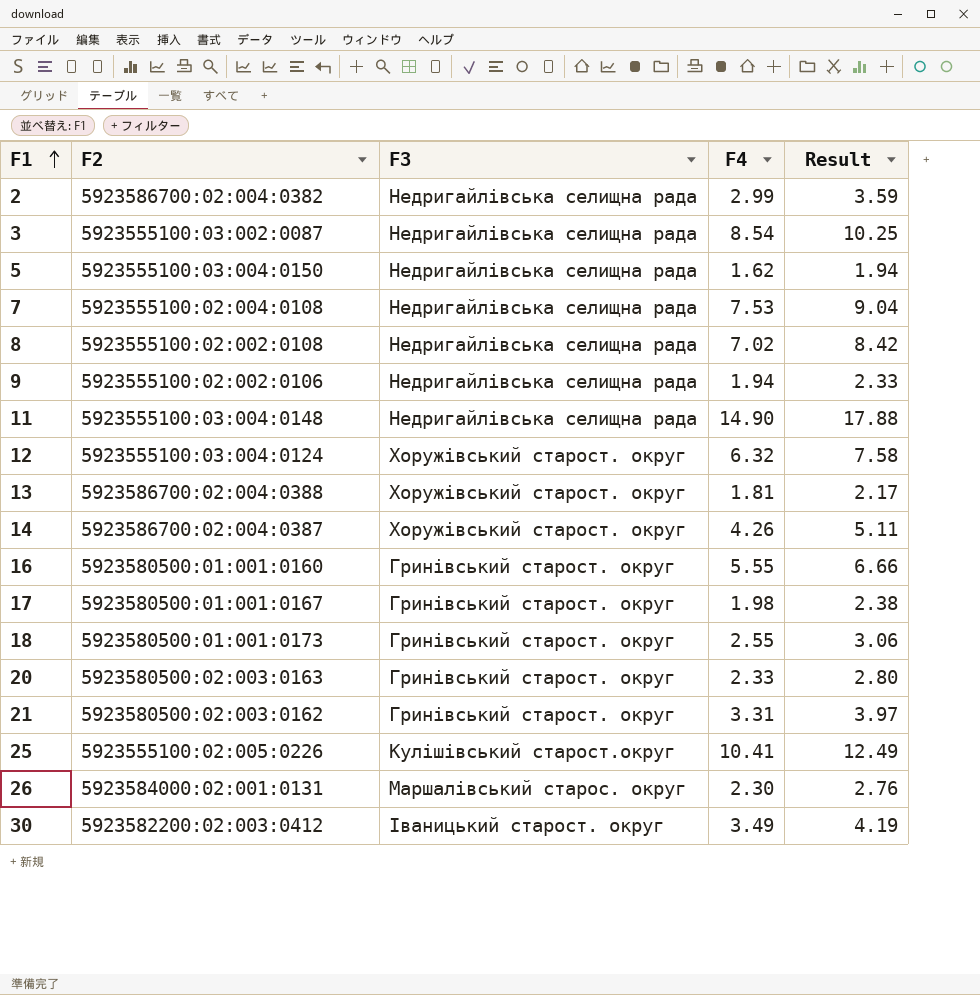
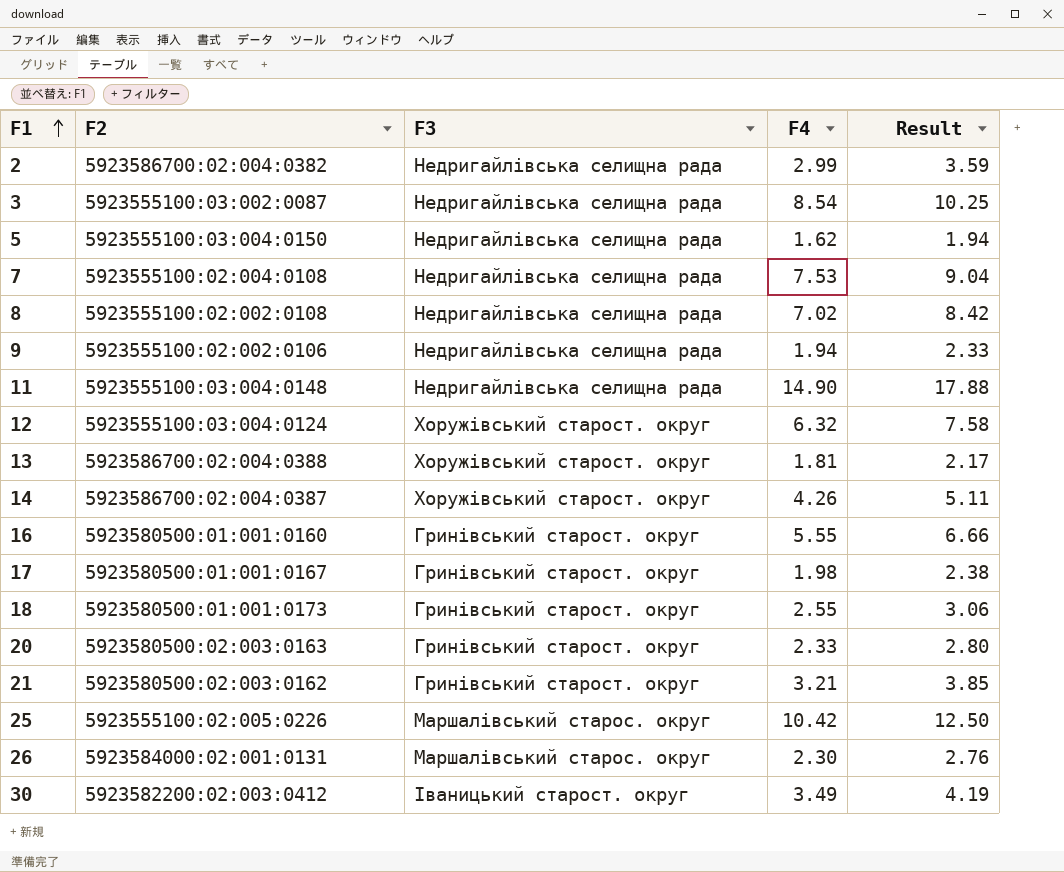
21 | F4: 3.31 -> 3.21
21 | Result: 3.97 -> 3.85
25 | F3: Кулішівський старост.округ -> Маршалівський старос. округ
25 | F4: 10.41 -> 10.42
25 | Result: 12.49 -> 12.50

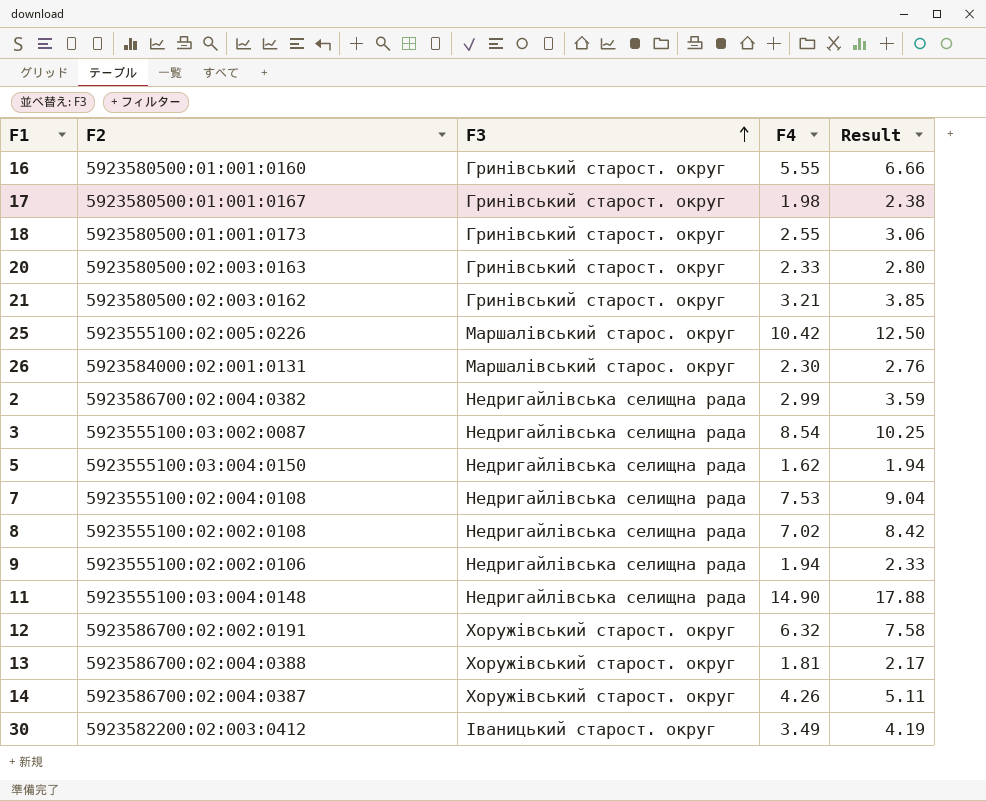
row order: F1 ascending -> F3 ascending
12 | F2: 5923555100:03:004:0124 -> 5923586700:02:002:0191

